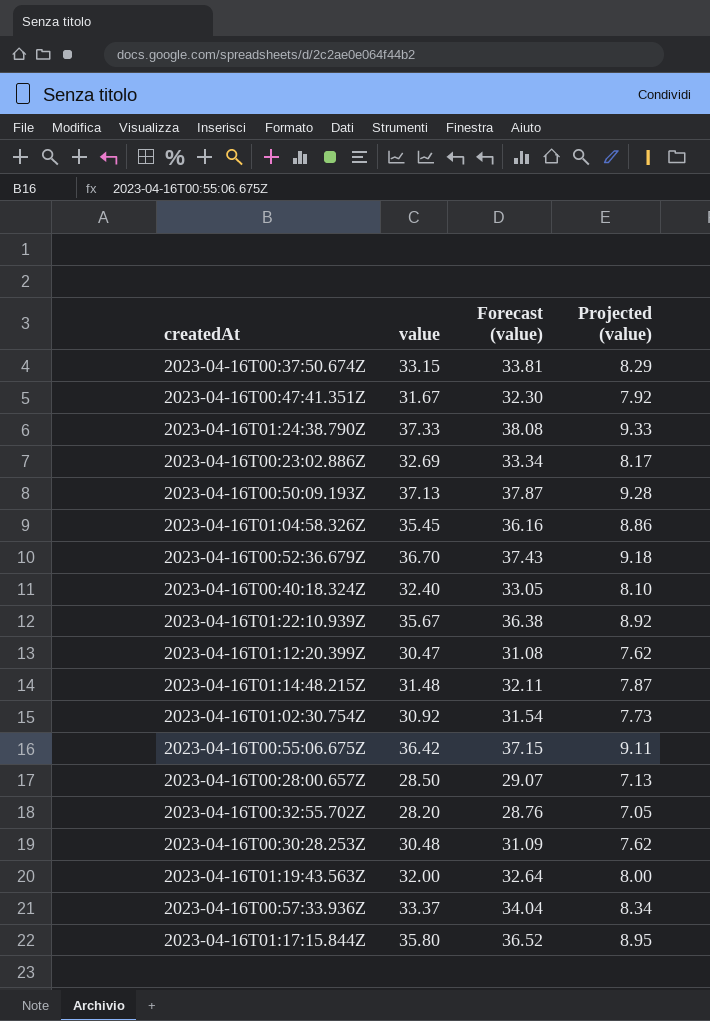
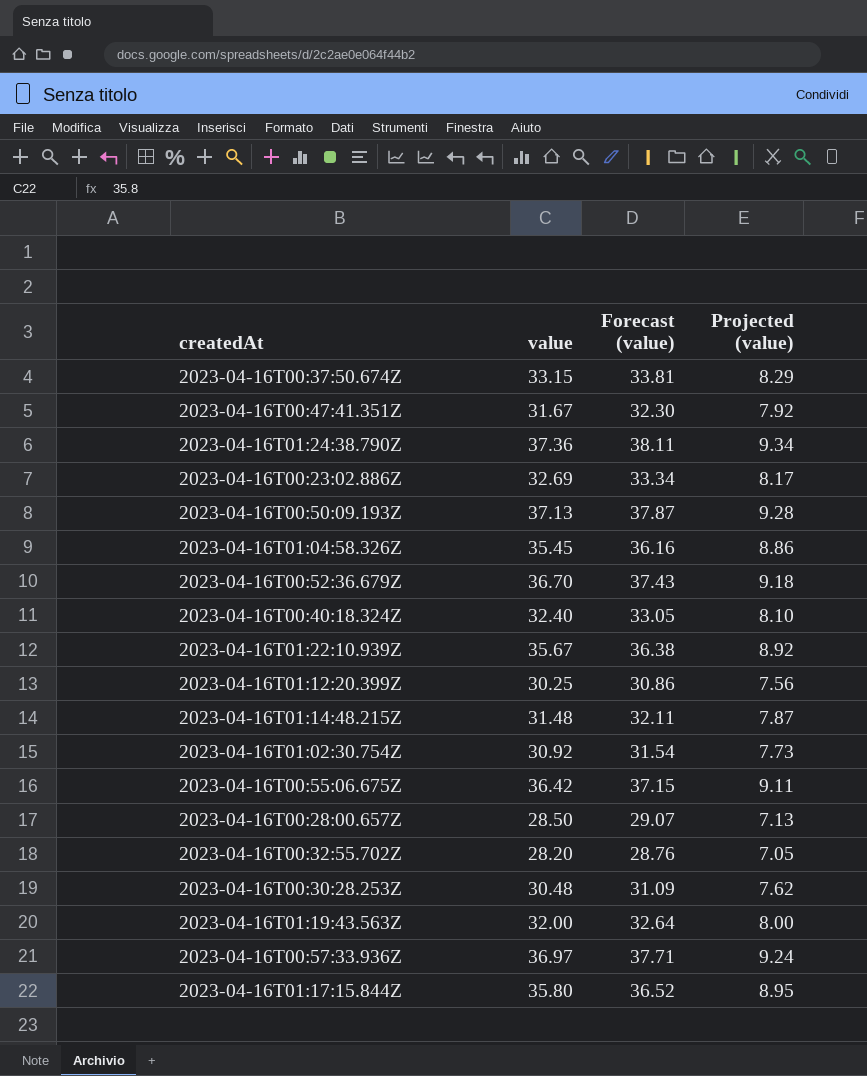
2023-04-16T01:24:38.790Z | value: 37.33 -> 37.36
2023-04-16T01:24:38.790Z | Forecast (value): 38.08 -> 38.11
2023-04-16T01:24:38.790Z | Projected (value): 9.33 -> 9.34
2023-04-16T01:12:20.399Z | value: 30.47 -> 30.25
2023-04-16T01:12:20.399Z | Forecast (value): 31.08 -> 30.86
2023-04-16T01:12:20.399Z | Projected (value): 7.62 -> 7.56
2023-04-16T00:57:33.936Z | value: 33.37 -> 36.97
2023-04-16T00:57:33.936Z | Forecast (value): 34.04 -> 37.71
2023-04-16T00:57:33.936Z | Projected (value): 8.34 -> 9.24

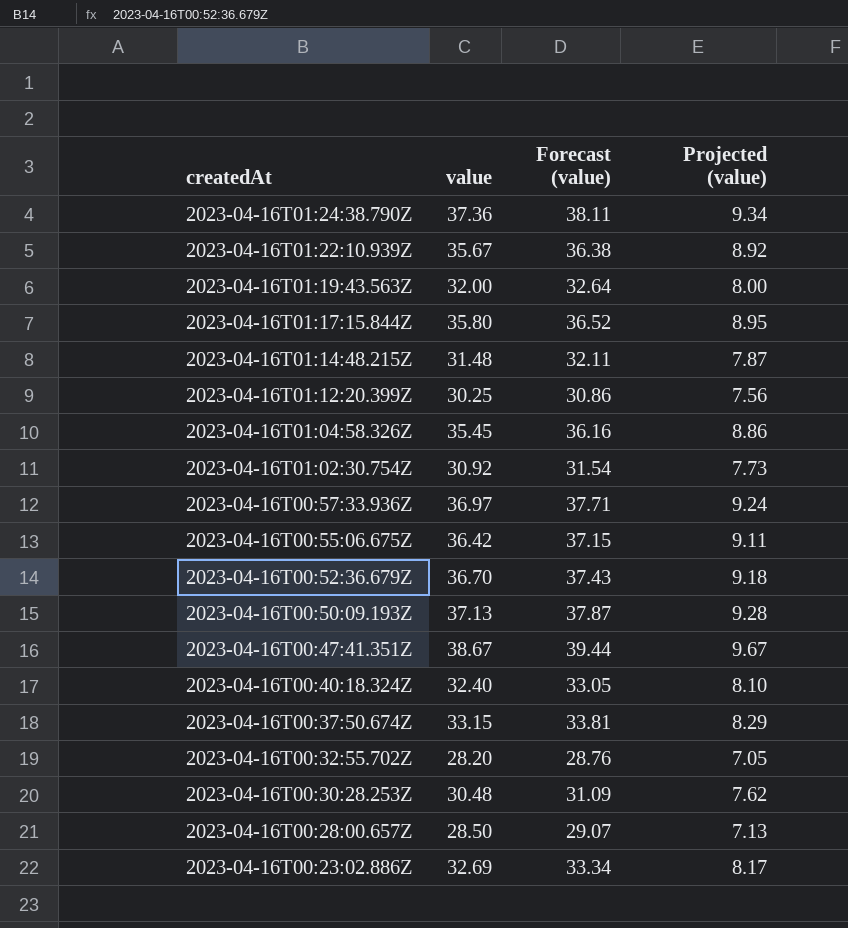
row order: none -> createdAt descending
2023-04-16T00:47:41.351Z | value: 31.67 -> 38.67
2023-04-16T00:47:41.351Z | Forecast (value): 32.30 -> 39.44
2023-04-16T00:47:41.351Z | Projected (value): 7.92 -> 9.67

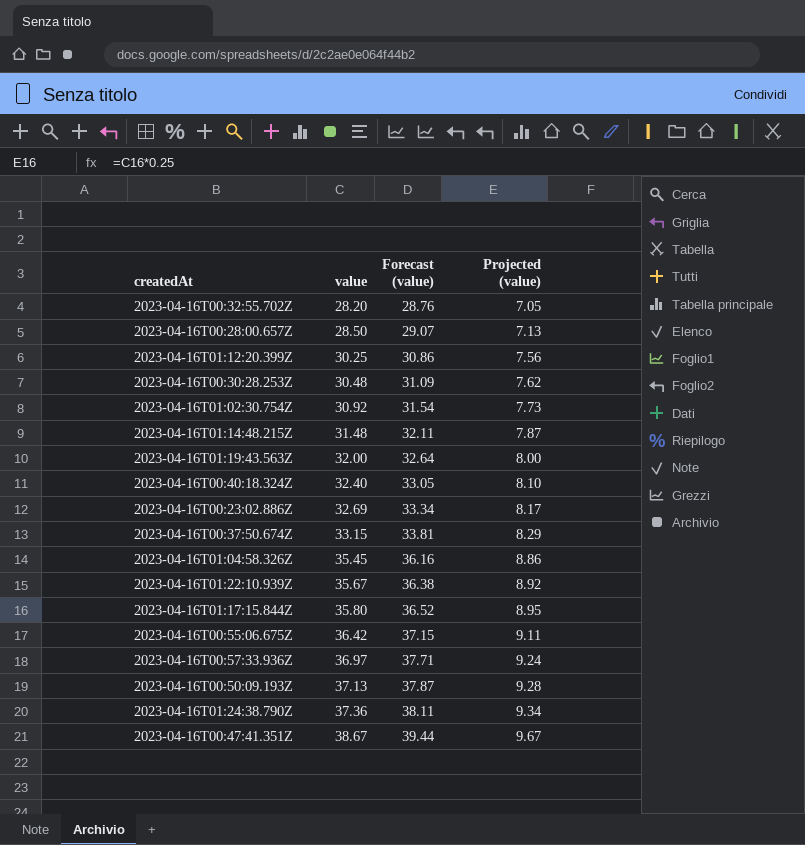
row order: createdAt descending -> value ascending
row 2023-04-16T00:52:36.679Z: 36.70 | 37.43 | 9.18 -> none

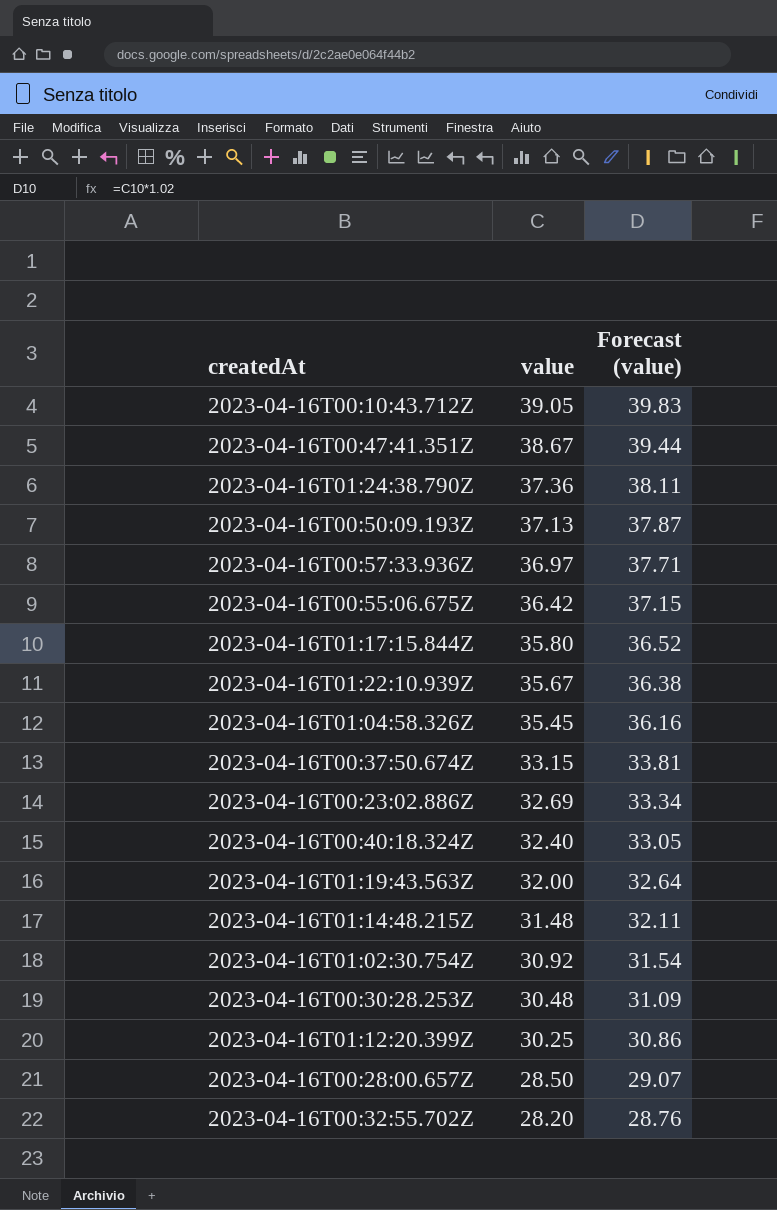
row order: value ascending -> value descending
column Projected (value) | formula: [value] * 0.25 -> none
row 2023-04-16T00:10:43.712Z: none -> 39.05 | 39.83

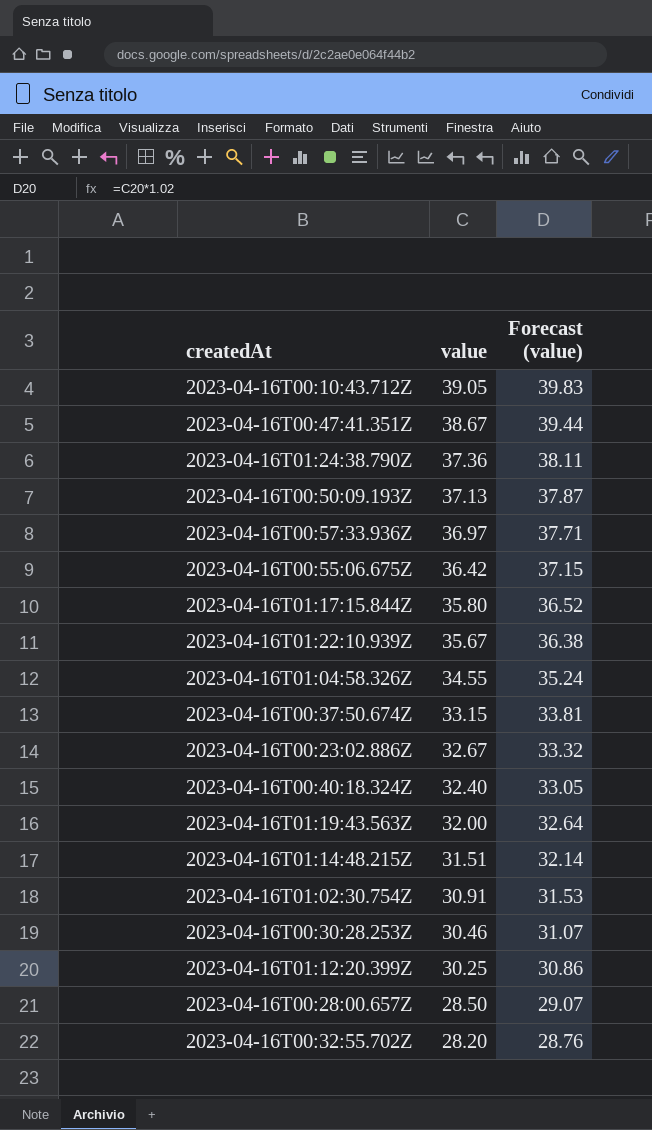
2023-04-16T01:04:58.326Z | value: 35.45 -> 34.55
2023-04-16T01:04:58.326Z | Forecast (value): 36.16 -> 35.24
2023-04-16T00:23:02.886Z | value: 32.69 -> 32.67
2023-04-16T00:23:02.886Z | Forecast (value): 33.34 -> 33.32
2023-04-16T01:14:48.215Z | value: 31.48 -> 31.51
2023-04-16T01:14:48.215Z | Forecast (value): 32.11 -> 32.14
2023-04-16T01:02:30.754Z | value: 30.92 -> 30.91
2023-04-16T01:02:30.754Z | Forecast (value): 31.54 -> 31.53
2023-04-16T00:30:28.253Z | value: 30.48 -> 30.46
2023-04-16T00:30:28.253Z | Forecast (value): 31.09 -> 31.07

